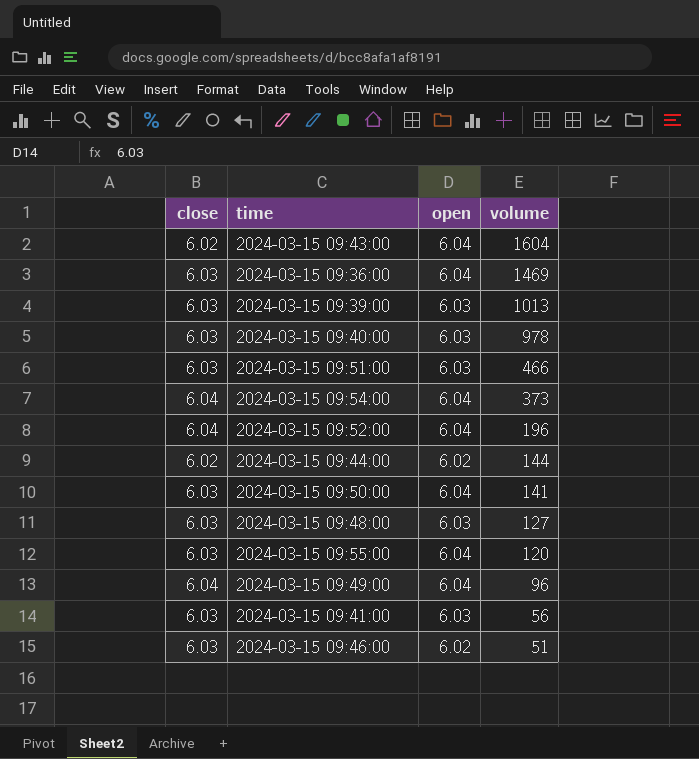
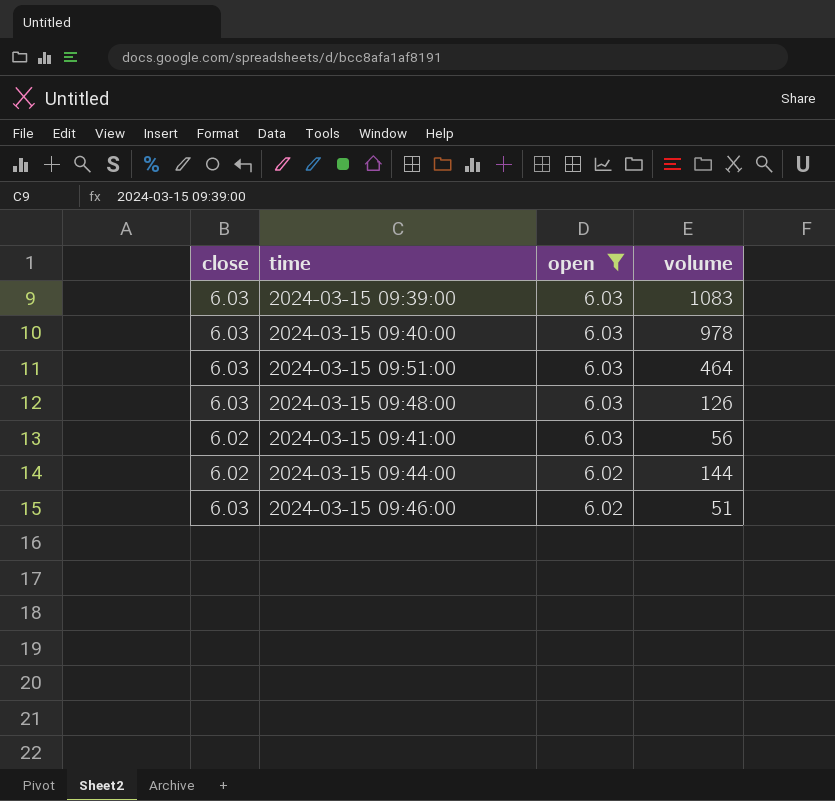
filter: none -> open != 6.04
row order: volume descending -> open descending
2024-03-15 09:39:00 | volume: 1013 -> 1083
2024-03-15 09:51:00 | volume: 466 -> 464
2024-03-15 09:48:00 | volume: 127 -> 126
2024-03-15 09:41:00 | close: 6.03 -> 6.02

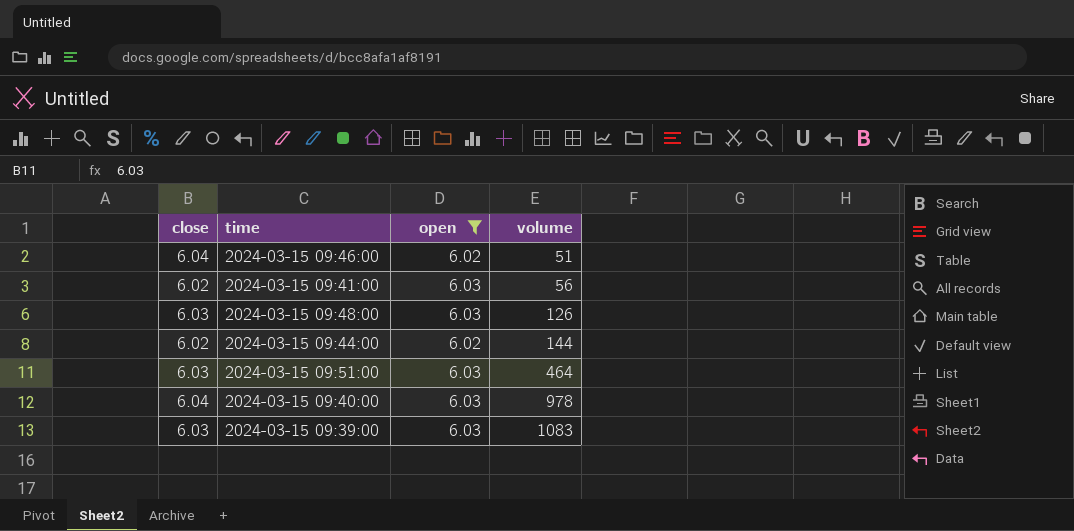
row order: open descending -> volume ascending
2024-03-15 09:46:00 | close: 6.03 -> 6.04
2024-03-15 09:40:00 | close: 6.03 -> 6.04

